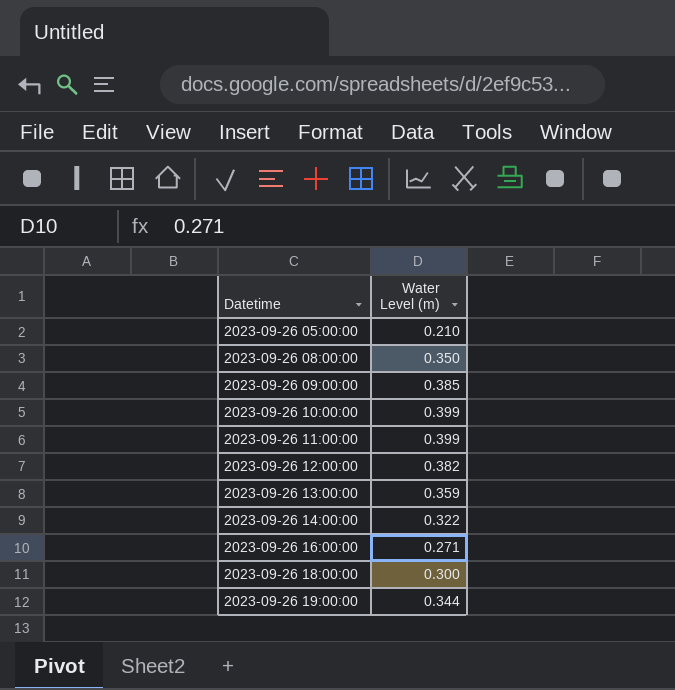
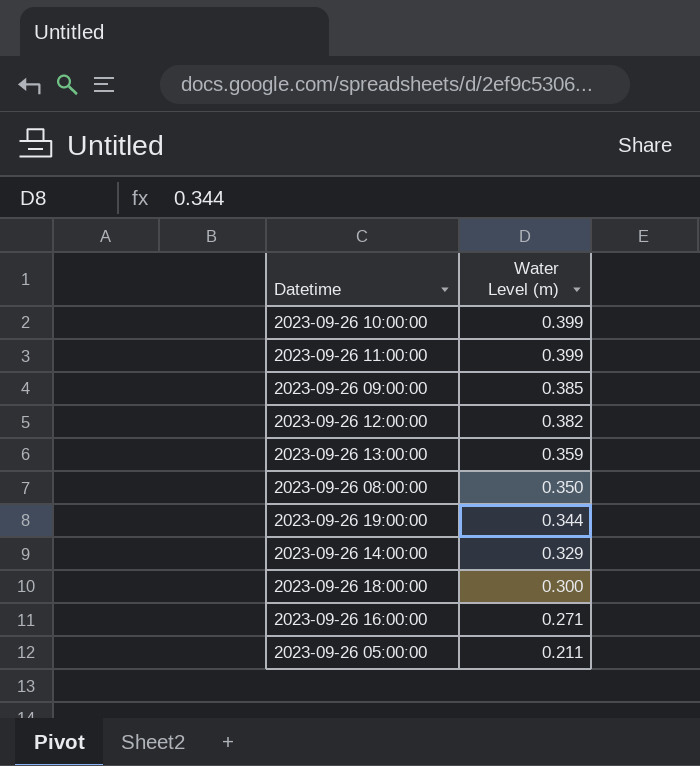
row order: Datetime ascending -> Water Level (m) descending
2023-09-26 14:00:00 | Water Level (m): 0.322 -> 0.329
2023-09-26 05:00:00 | Water Level (m): 0.210 -> 0.211

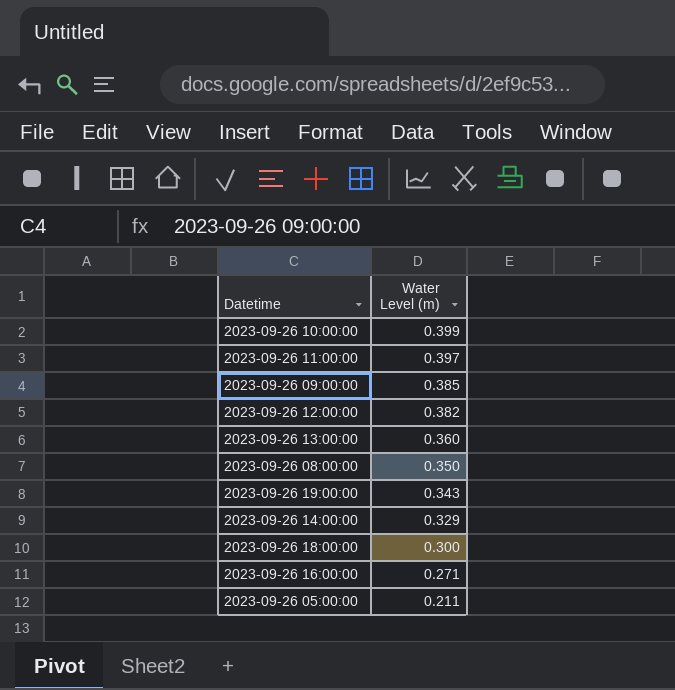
2023-09-26 11:00:00 | Water Level (m): 0.399 -> 0.397
2023-09-26 13:00:00 | Water Level (m): 0.359 -> 0.360
2023-09-26 19:00:00 | Water Level (m): 0.344 -> 0.343

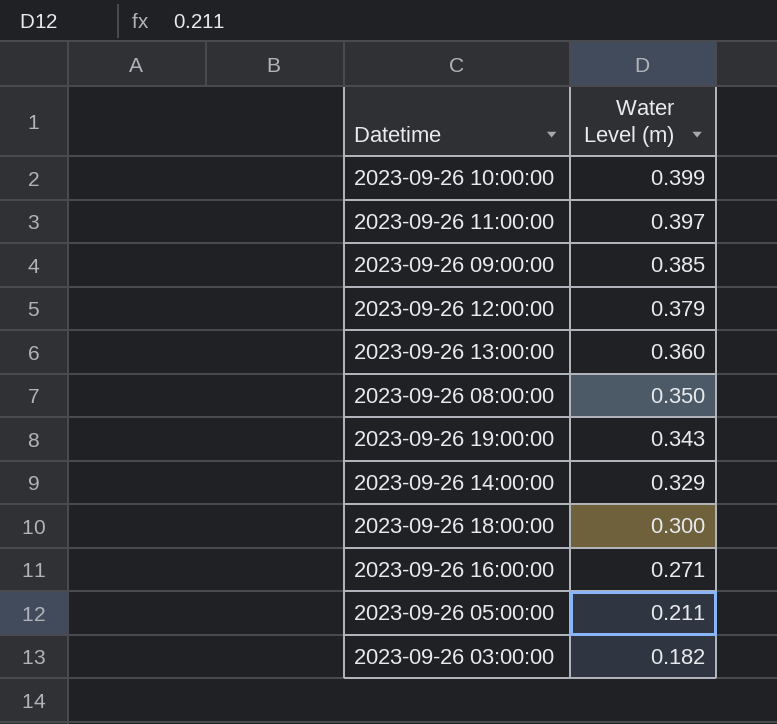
2023-09-26 12:00:00 | Water Level (m): 0.382 -> 0.379
row 2023-09-26 03:00:00: none -> 0.182

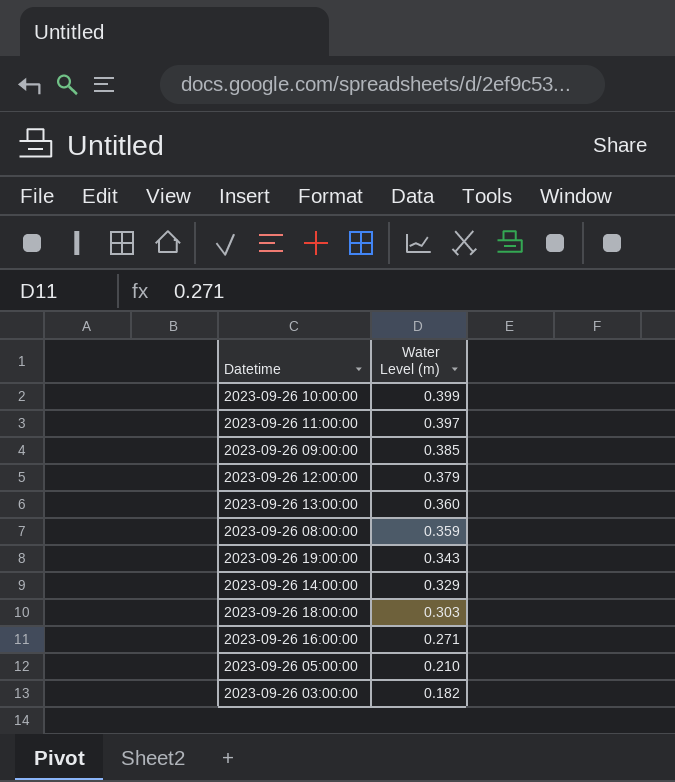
2023-09-26 08:00:00 | Water Level (m): 0.350 -> 0.359
2023-09-26 18:00:00 | Water Level (m): 0.300 -> 0.303
2023-09-26 05:00:00 | Water Level (m): 0.211 -> 0.210

